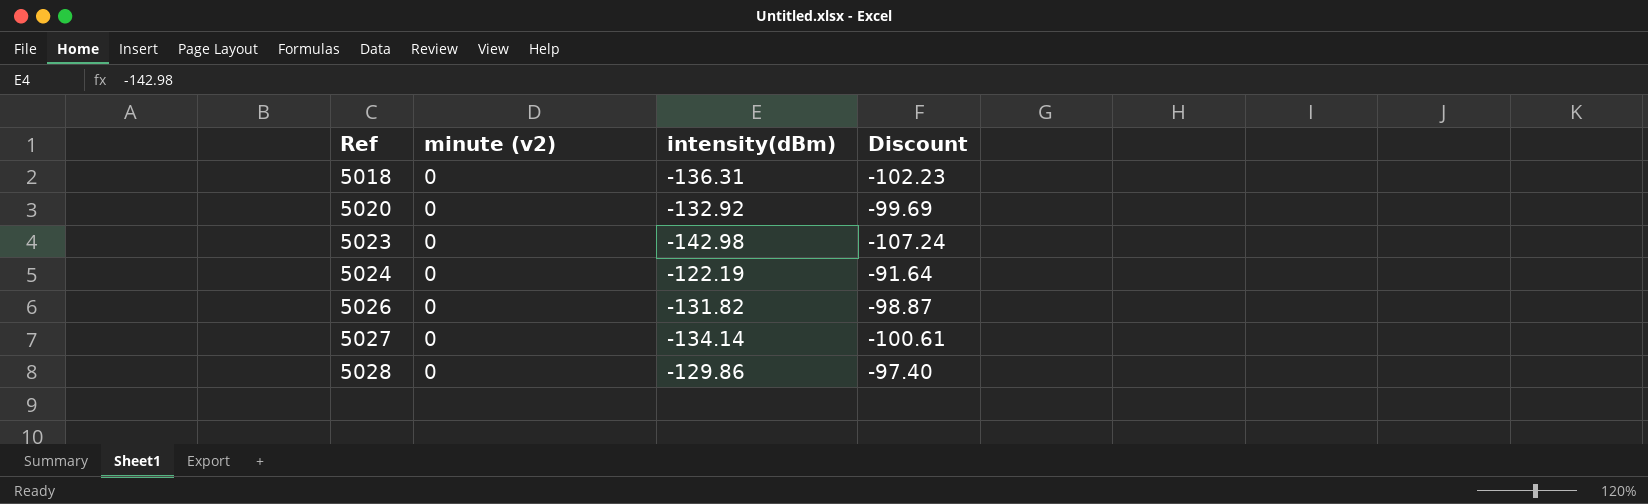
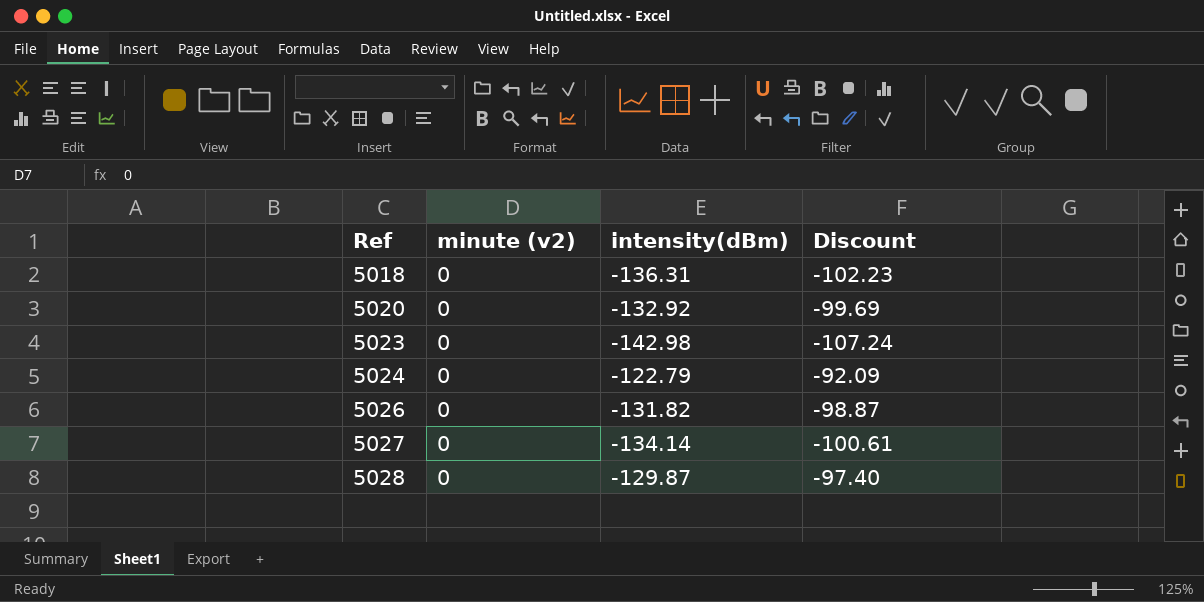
5024 | intensity(dBm): -122.19 -> -122.79
5024 | Discount: -91.64 -> -92.09
5028 | intensity(dBm): -129.86 -> -129.87

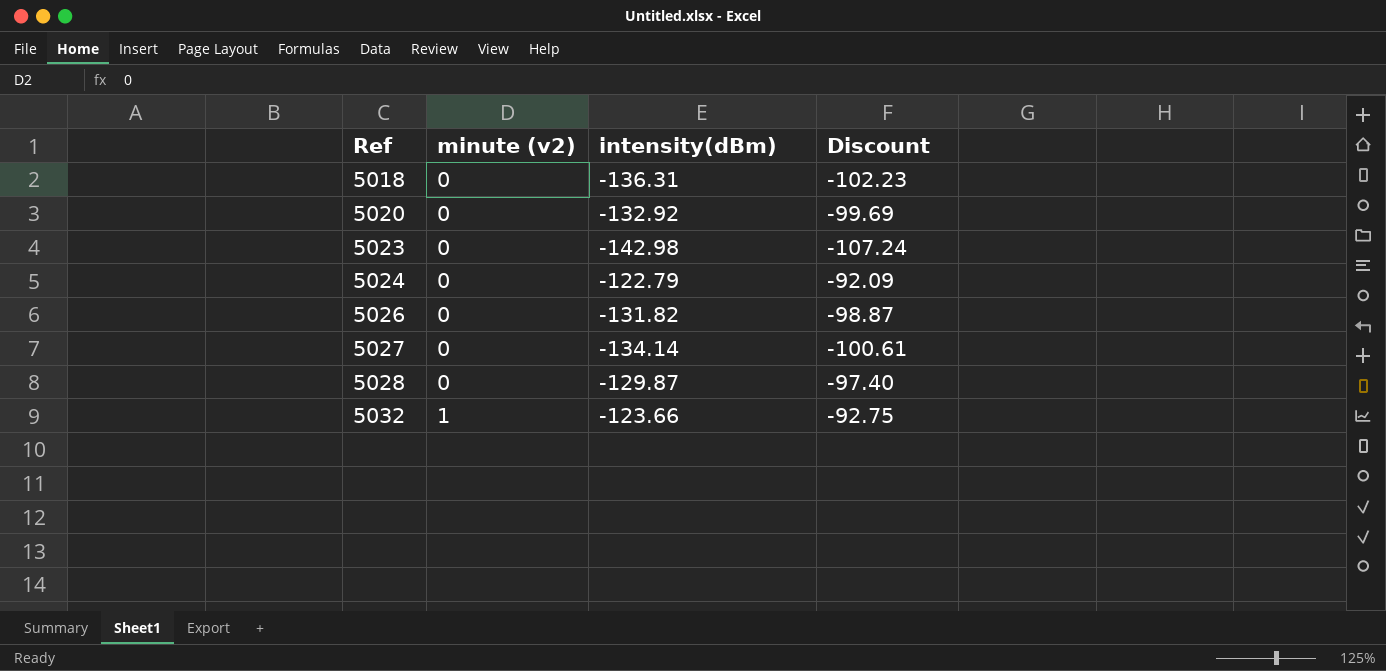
row 5032: none -> 1 | -123.66 | -92.75

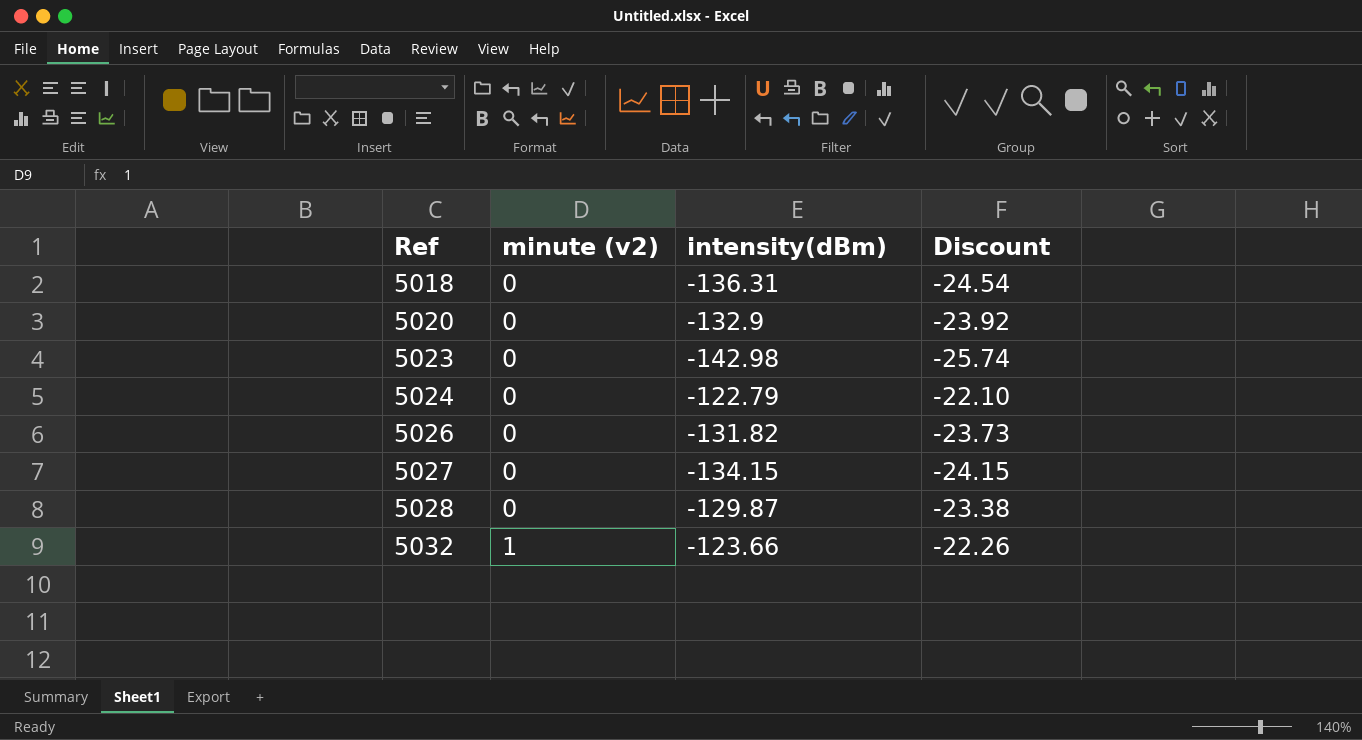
column Discount | formula: [intensity(dBm)] * 0.75 -> [intensity(dBm)] * 0.18
5020 | intensity(dBm): -132.92 -> -132.9
5027 | intensity(dBm): -134.14 -> -134.15

